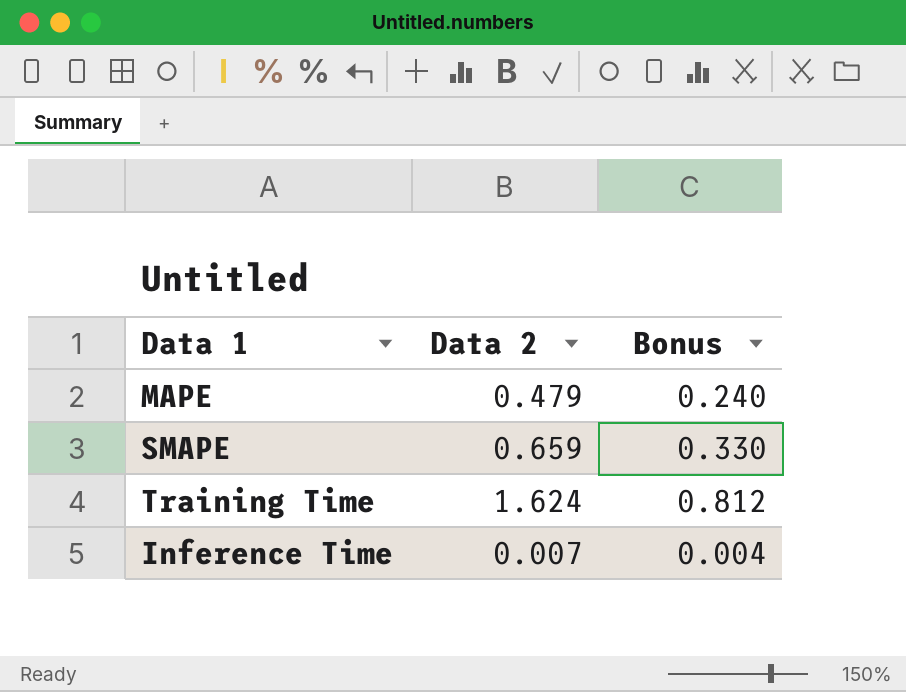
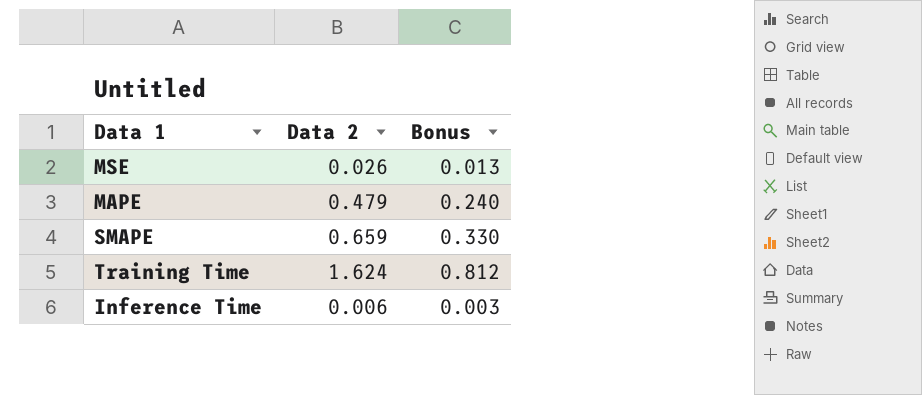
row MSE: none -> 0.026 | 0.013
Inference Time | Data 2: 0.007 -> 0.006
Inference Time | Bonus: 0.004 -> 0.003

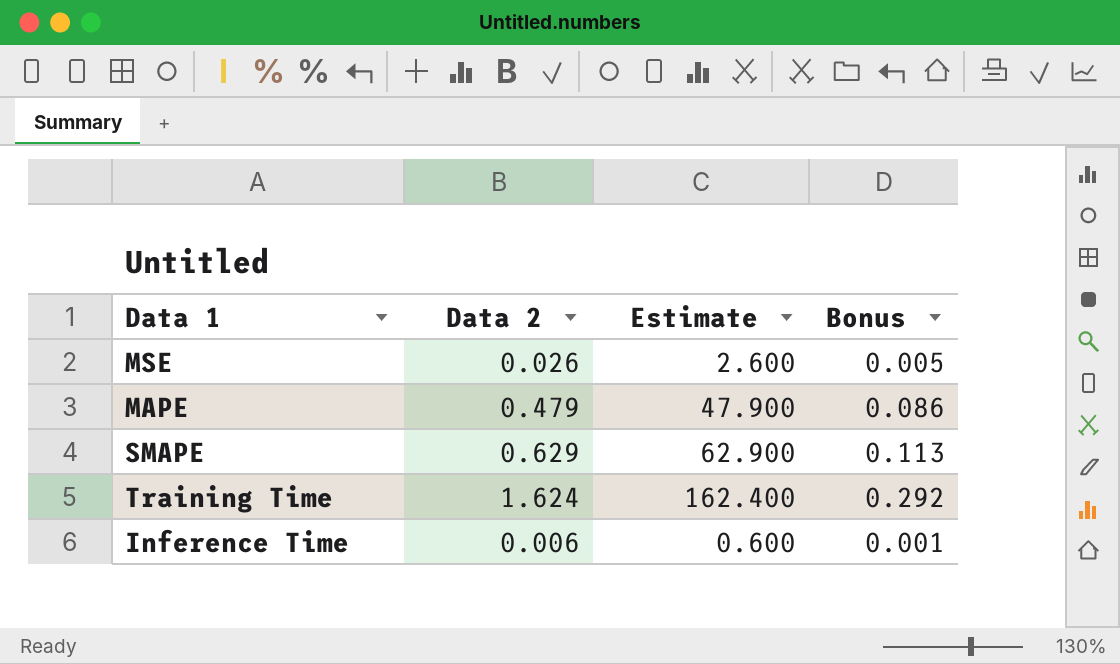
column Estimate | formula: none -> [Data 2] * 100
column Bonus | formula: [Data 2] * 0.5 -> [Data 2] * 0.18
SMAPE | Data 2: 0.659 -> 0.629

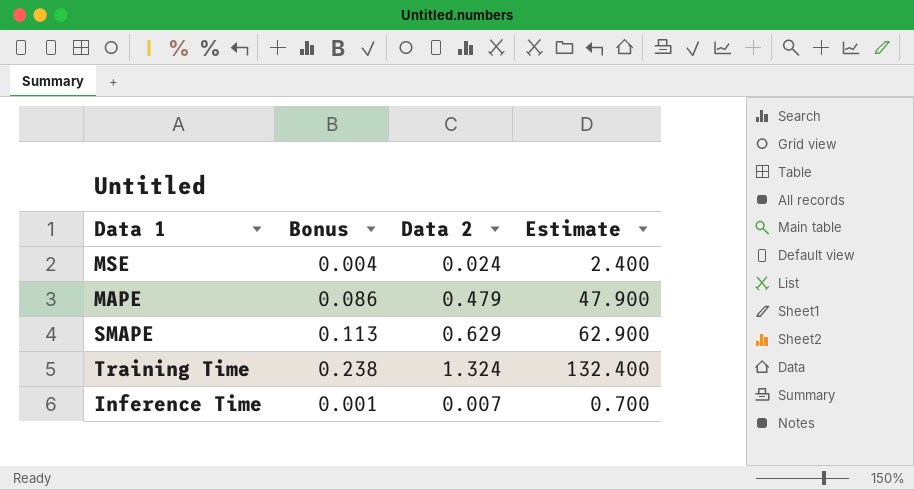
column Bonus | position: 4 -> 2
MSE | Bonus: 0.005 -> 0.004
MSE | Data 2: 0.026 -> 0.024
MSE | Estimate: 2.600 -> 2.400
Training Time | Bonus: 0.292 -> 0.238
Training Time | Data 2: 1.624 -> 1.324
Training Time | Estimate: 162.400 -> 132.400
Inference Time | Data 2: 0.006 -> 0.007
Inference Time | Estimate: 0.600 -> 0.700

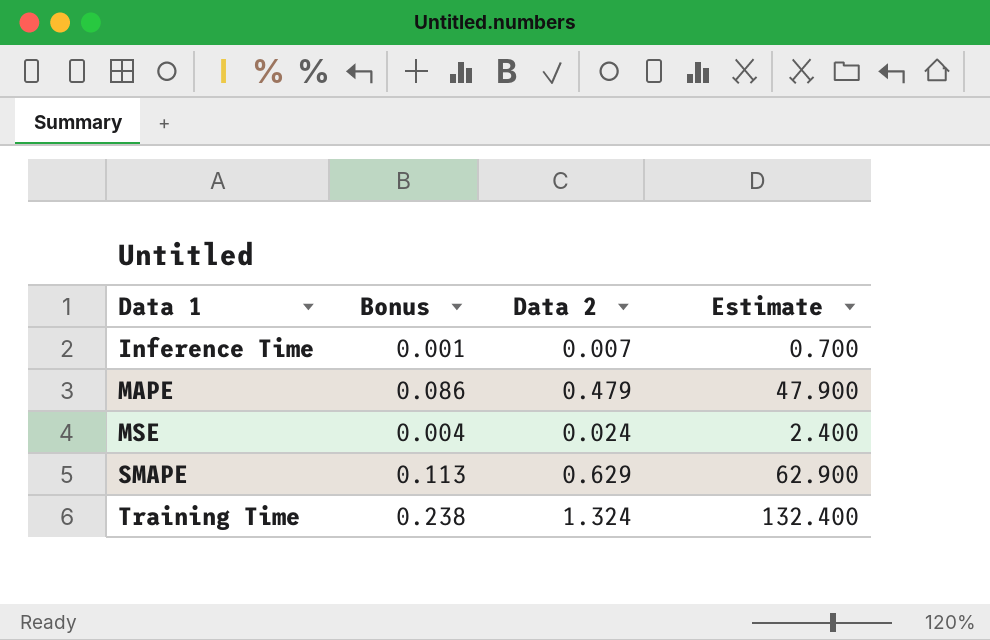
row order: none -> Data 1 ascending

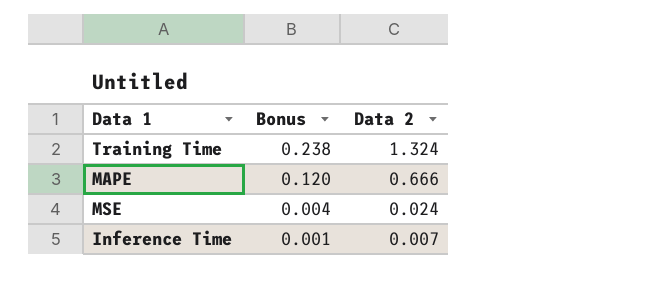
row order: Data 1 ascending -> Bonus descending
column Estimate | formula: [Data 2] * 100 -> none
row SMAPE: 0.113 | 0.629 | 62.900 -> none
MAPE | Bonus: 0.086 -> 0.120
MAPE | Data 2: 0.479 -> 0.666

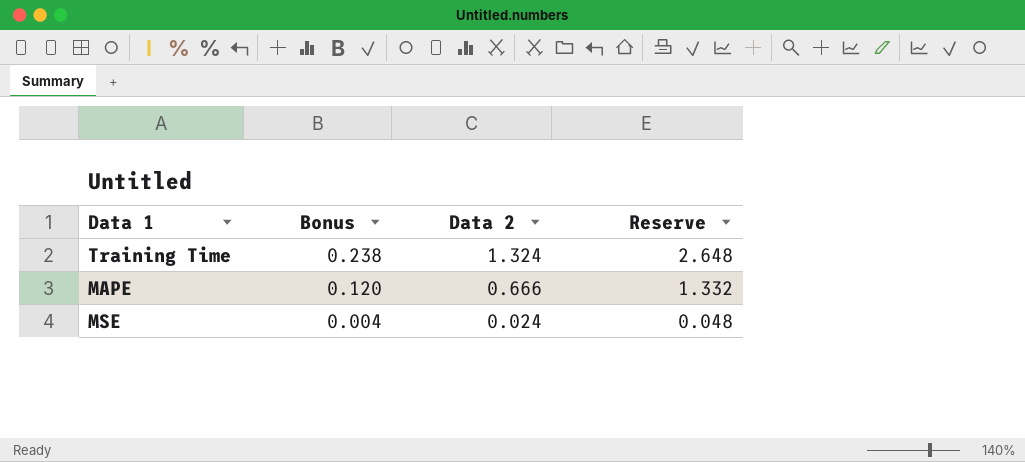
column Reserve | formula: none -> [Data 2] * 2
row Inference Time: 0.001 | 0.007 -> none

